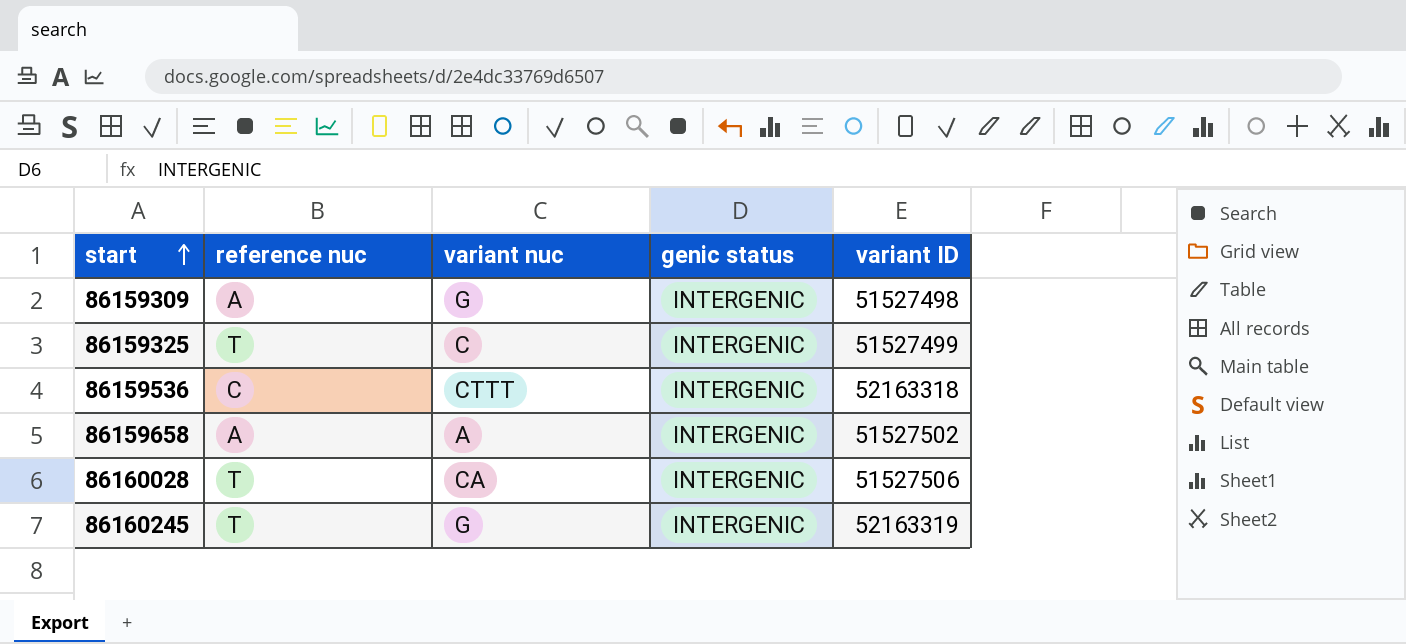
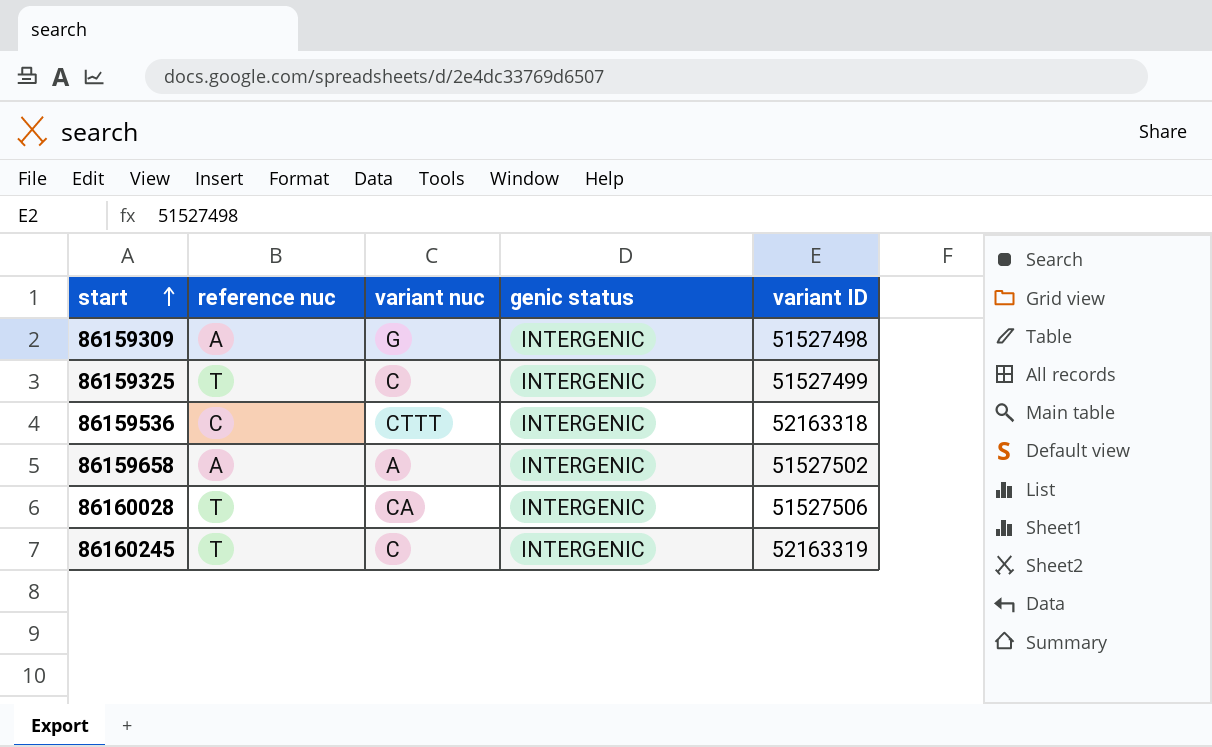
86160245 | variant nuc: G -> C

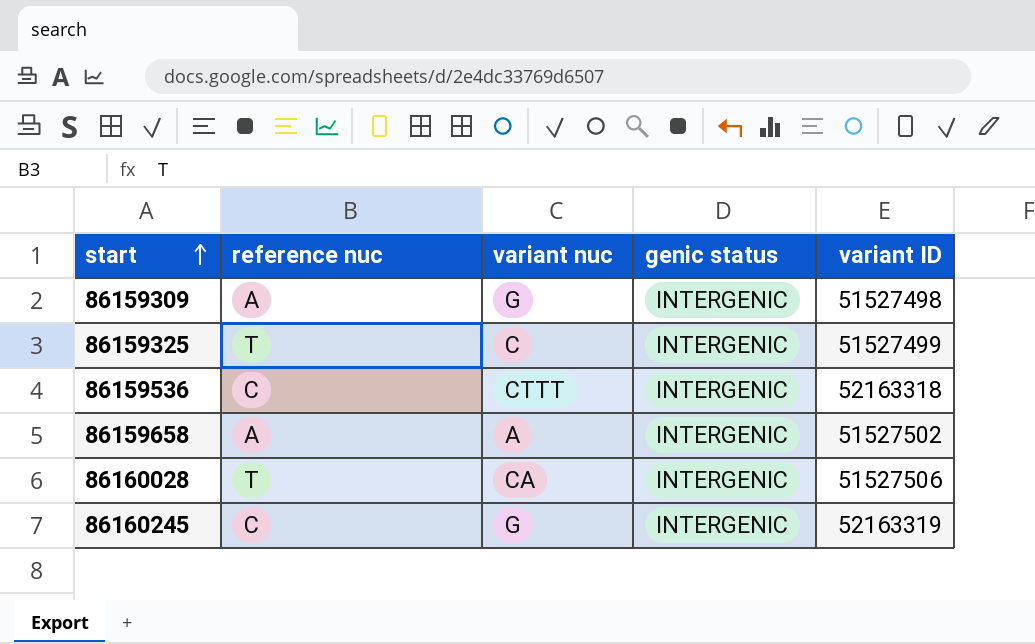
86160245 | reference nuc: T -> C
86160245 | variant nuc: C -> G

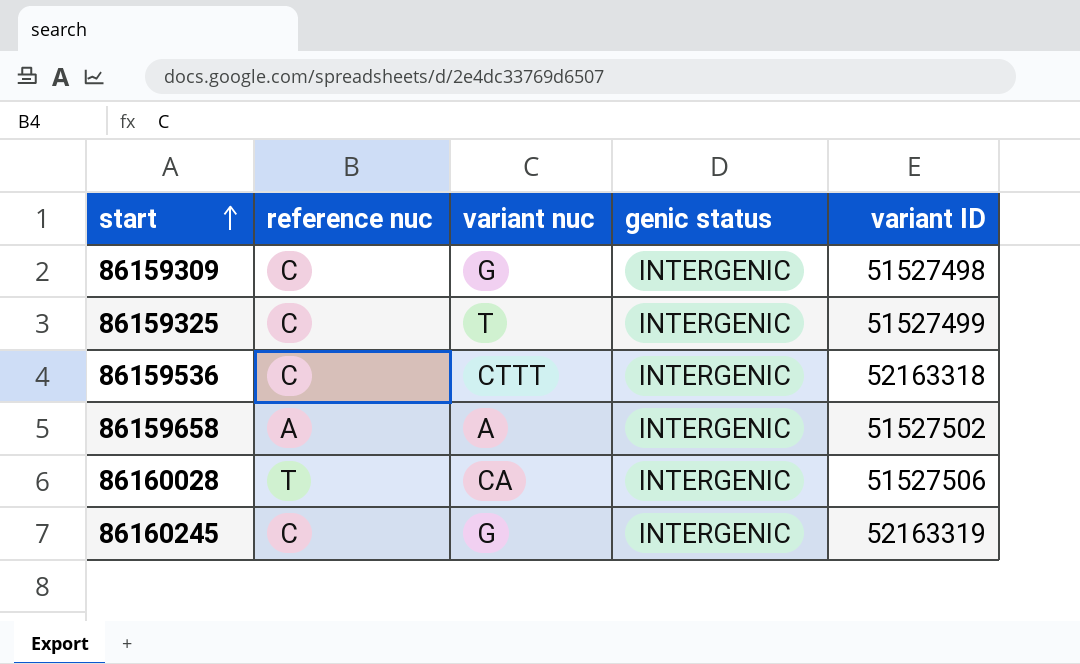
86159309 | reference nuc: A -> C
86159325 | reference nuc: T -> C
86159325 | variant nuc: C -> T

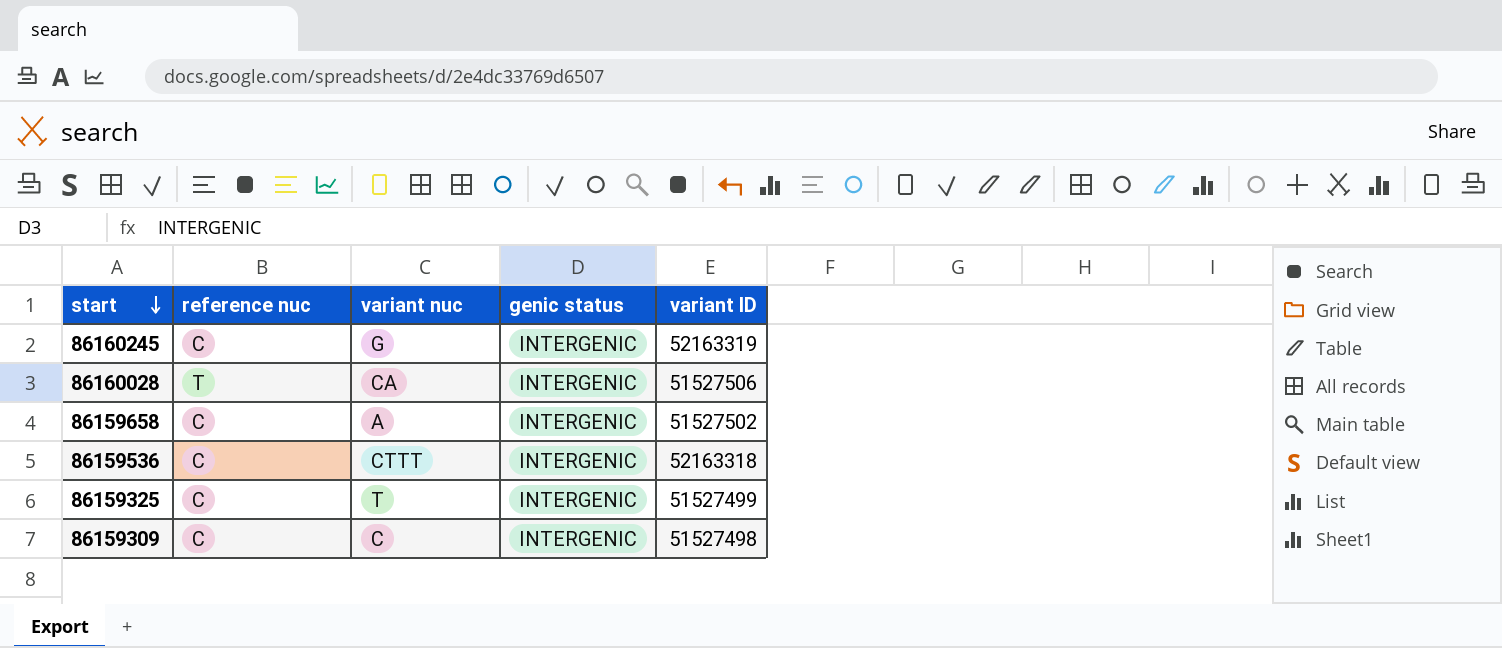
row order: start ascending -> start descending
86159658 | reference nuc: A -> C
86159309 | variant nuc: G -> C

